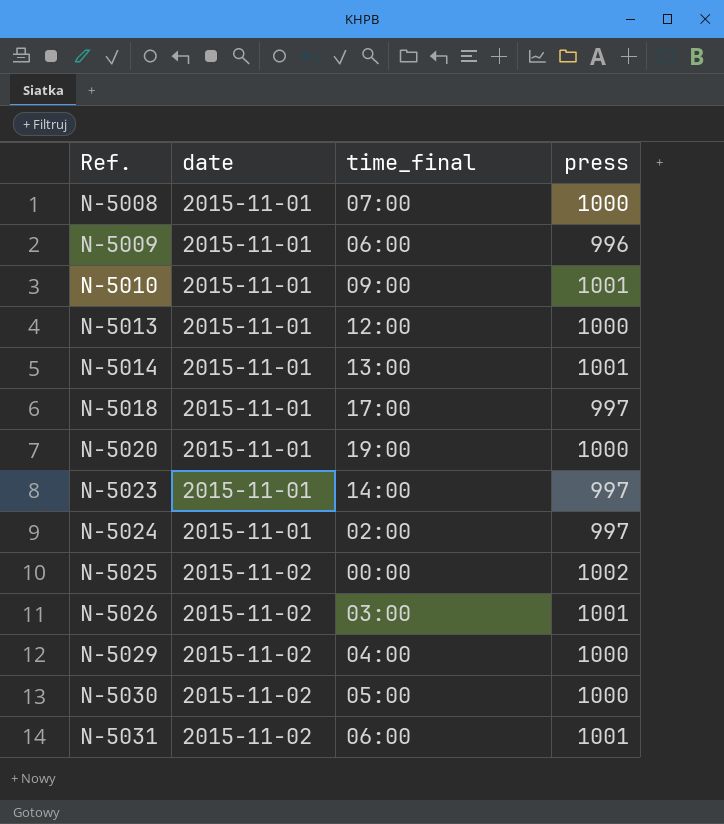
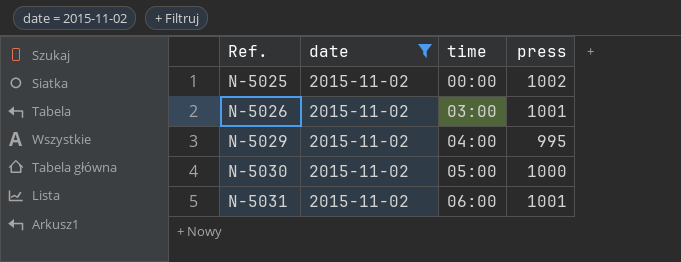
filter: none -> date = 2015-11-02
column name: time_final -> time
N-5029 | press: 1000 -> 995

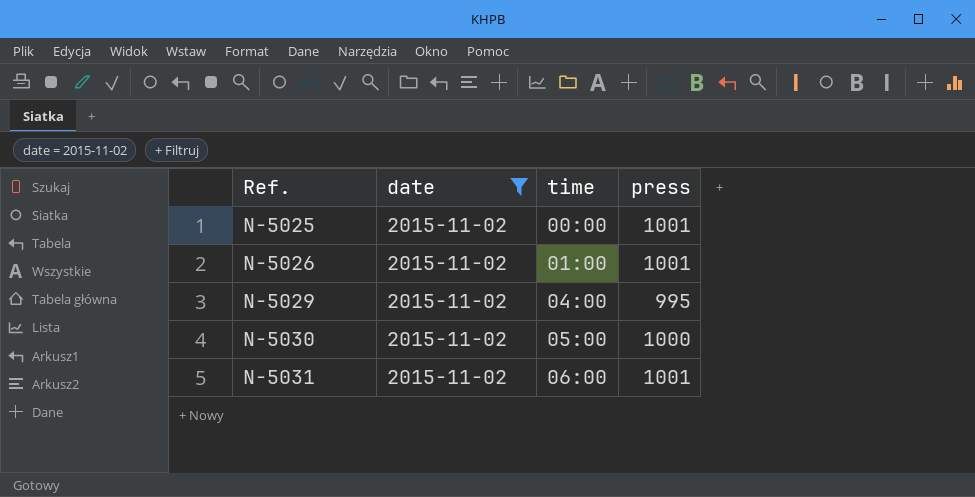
N-5025 | press: 1002 -> 1001
N-5026 | time: 03:00 -> 01:00

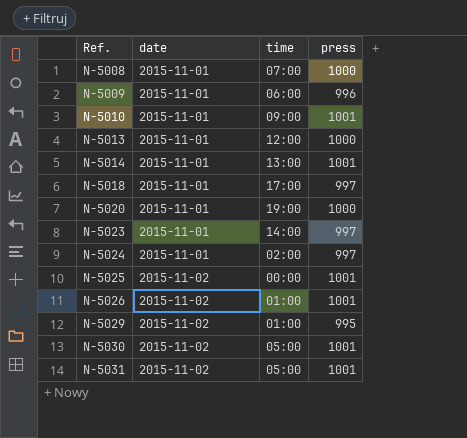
filter: date = 2015-11-02 -> none
N-5029 | time: 04:00 -> 01:00
N-5030 | press: 1000 -> 1001
N-5031 | time: 06:00 -> 05:00

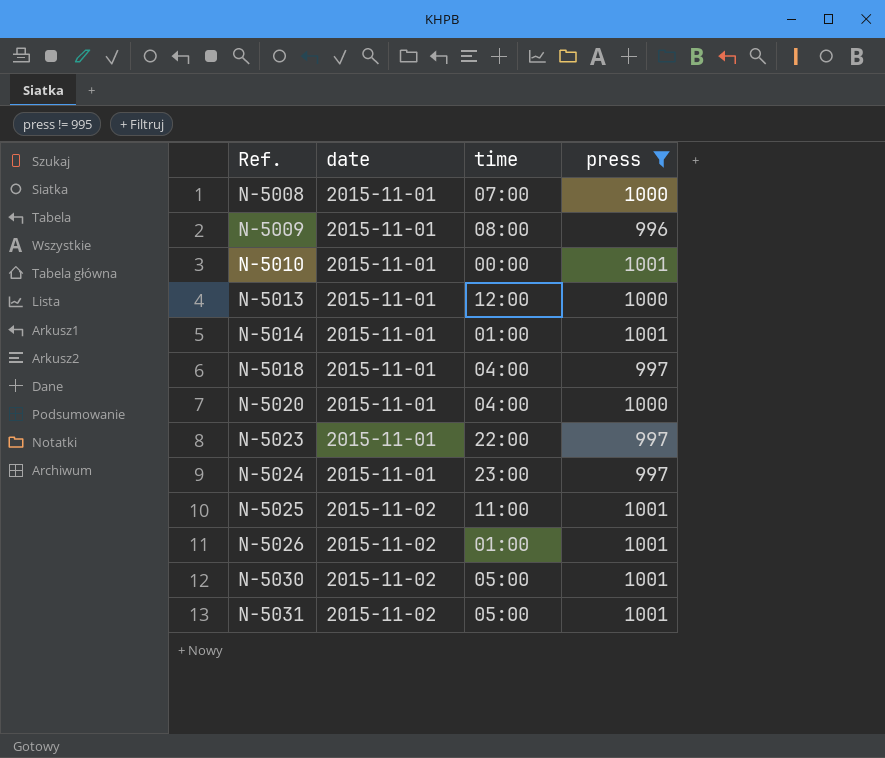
filter: none -> press != 995
N-5009 | time: 06:00 -> 08:00
N-5010 | time: 09:00 -> 00:00
N-5014 | time: 13:00 -> 01:00
N-5018 | time: 17:00 -> 04:00
N-5020 | time: 19:00 -> 04:00
N-5023 | time: 14:00 -> 22:00
N-5024 | time: 02:00 -> 23:00
N-5025 | time: 00:00 -> 11:00

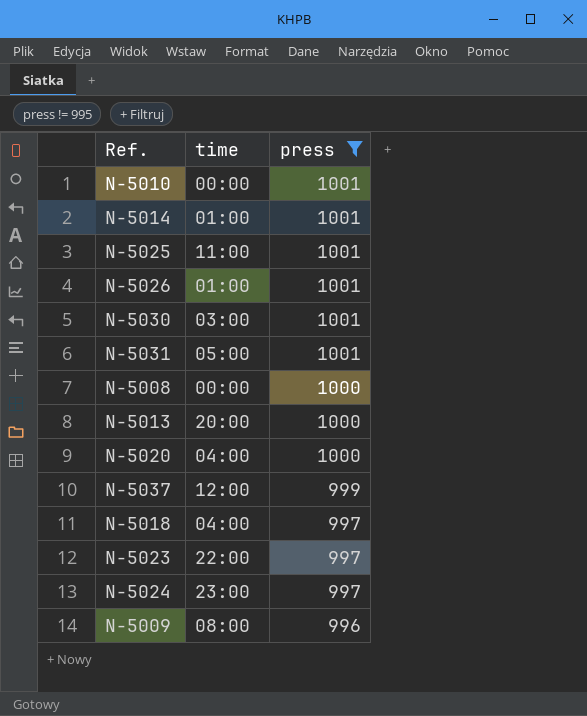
row order: Ref. ascending -> press descending
column date | position: 2 -> none
N-5030 | time: 05:00 -> 03:00
N-5008 | time: 07:00 -> 00:00
N-5013 | time: 12:00 -> 20:00
row N-5037: none -> 12:00 | 999

